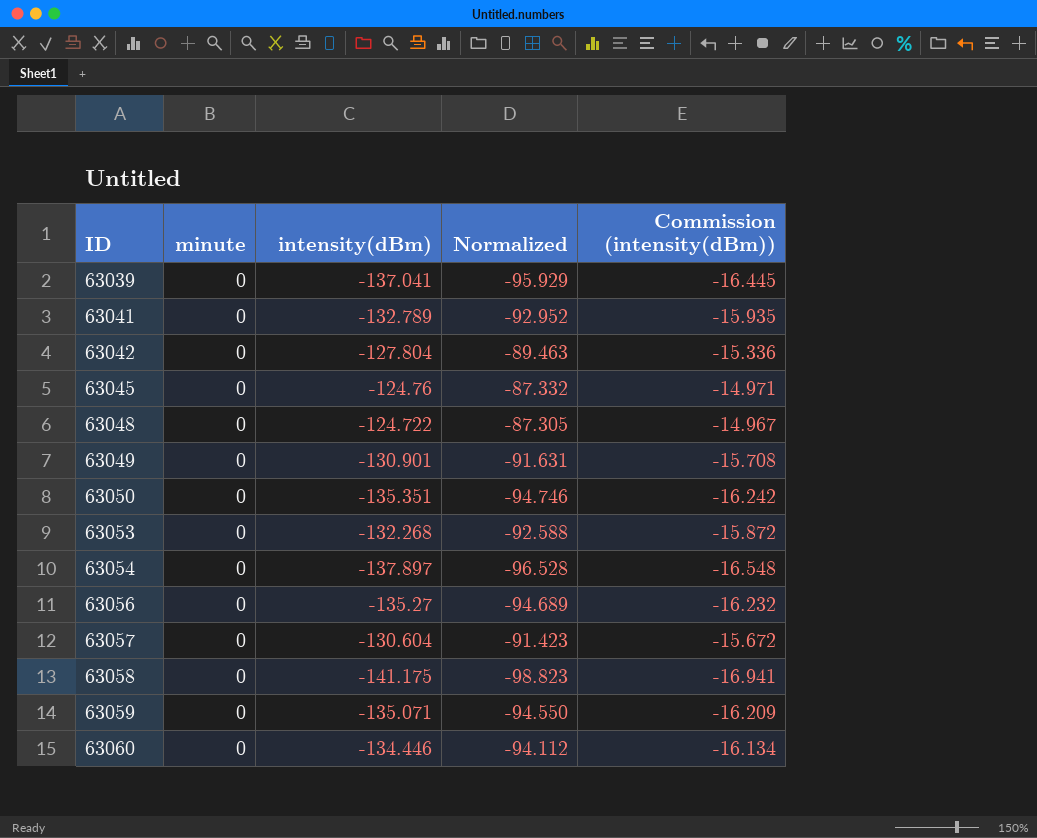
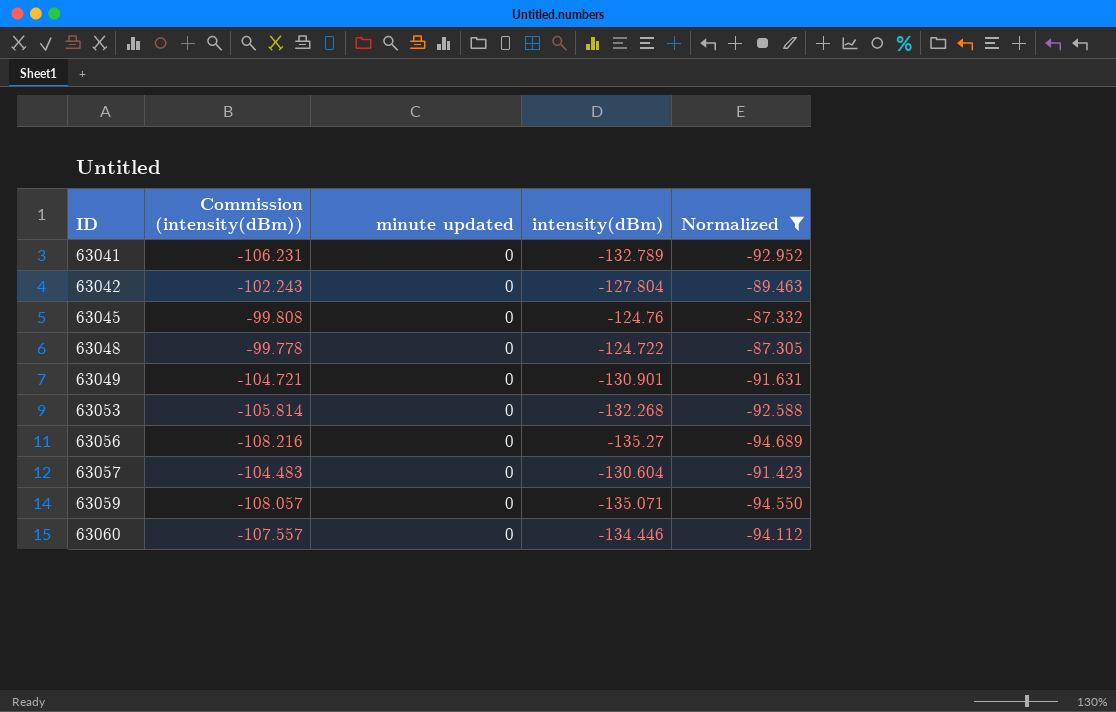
filter: none -> Normalized >= -94.689
column Commission (intensity(dBm)) | formula: [intensity(dBm)] * 0.12 -> [intensity(dBm)] * 0.8
column Commission (intensity(dBm)) | position: 5 -> 2
column name: minute -> minute updated

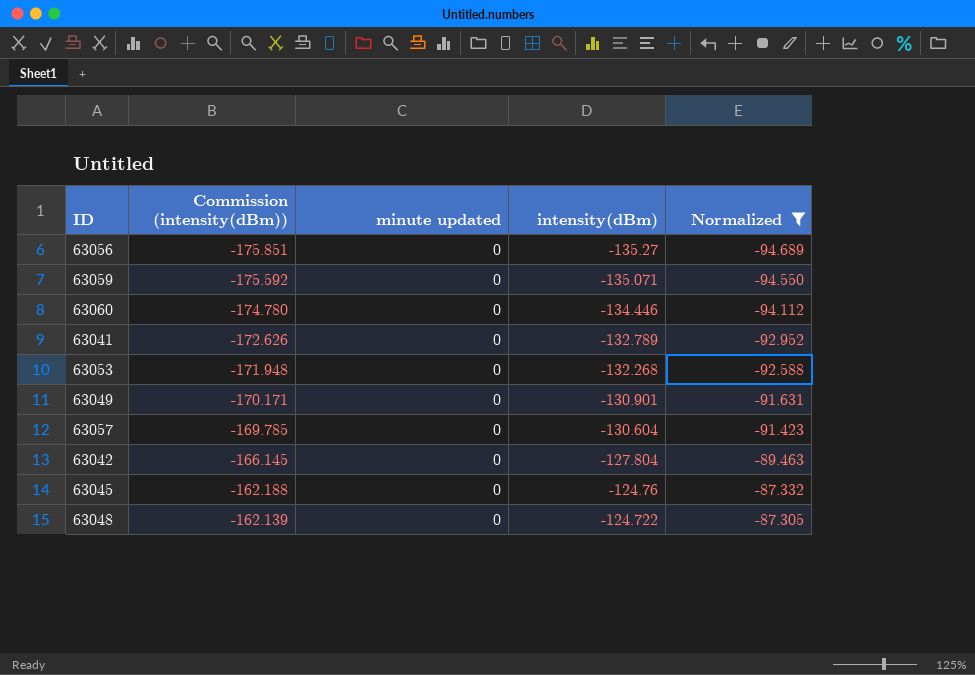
row order: ID ascending -> Commission (intensity(dBm)) ascending
column Commission (intensity(dBm)) | formula: [intensity(dBm)] * 0.8 -> [intensity(dBm)] * 1.3

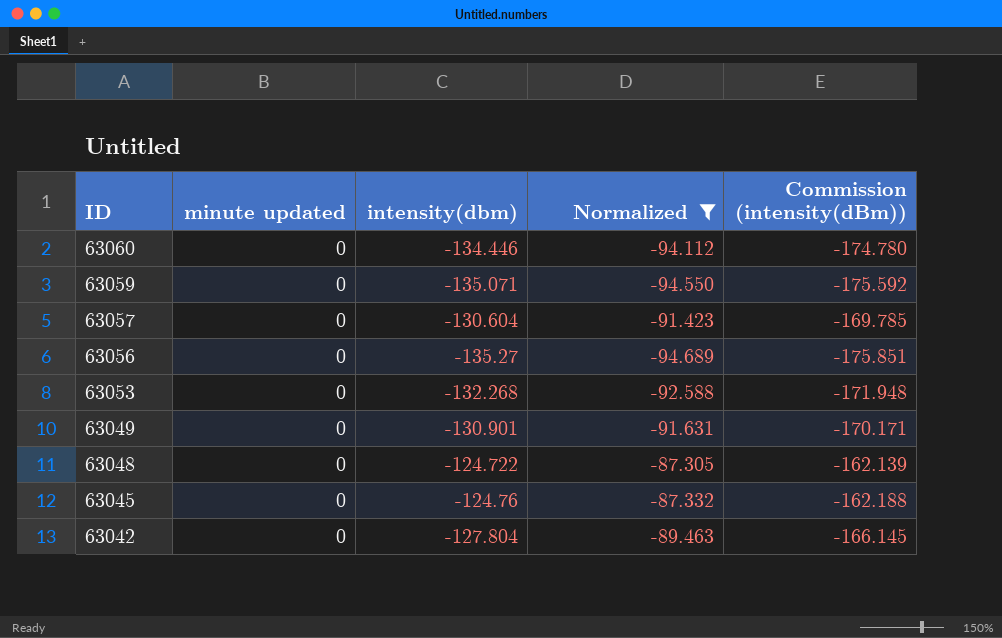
row order: Commission (intensity(dBm)) ascending -> ID descending
column name: intensity(dBm) -> intensity(dbm)
column Commission (intensity(dBm)) | position: 2 -> 5
row 63041: -172.626 | 0 | -132.789 | -92.952 -> none

